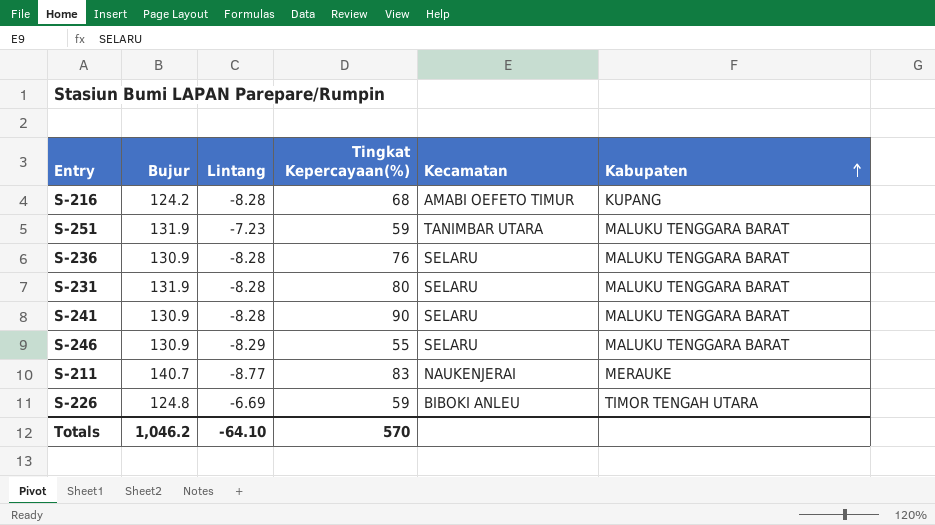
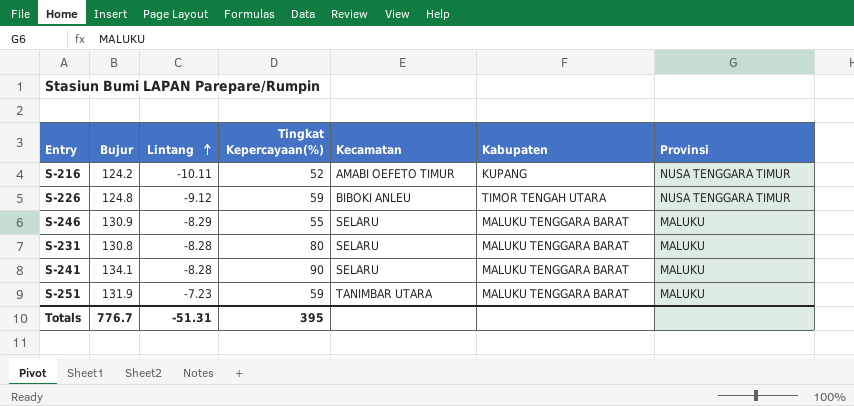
row order: Kabupaten ascending -> Lintang ascending
column Provinsi | position: none -> 7
row S-236: 130.9 | -8.28 | 76 | SELARU | MALUKU TENGGARA BARAT -> none
row S-211: 140.7 | -8.77 | 83 | NAUKENJERAI | MERAUKE -> none
S-216 | Lintang: -8.28 -> -10.11
S-216 | Tingkat Kepercayaan(%): 68 -> 52
S-226 | Lintang: -6.69 -> -9.12
S-231 | Bujur: 131.9 -> 130.8
S-241 | Bujur: 130.9 -> 134.1
Totals | Bujur: 1,046.2 -> 776.7
Totals | Lintang: -64.10 -> -51.31
Totals | Tingkat Kepercayaan(%): 570 -> 395

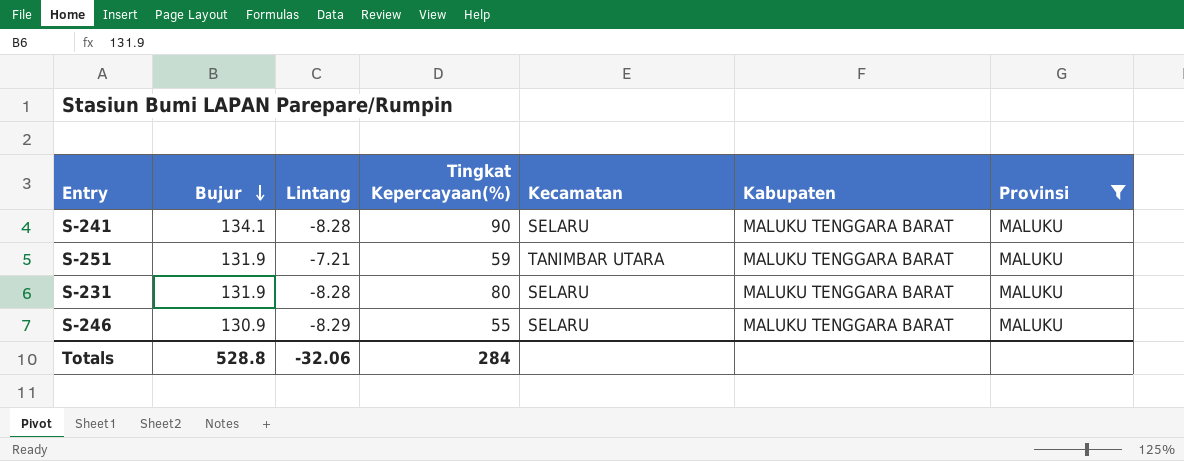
filter: none -> Provinsi = MALUKU
row order: Lintang ascending -> Bujur descending
S-251 | Lintang: -7.23 -> -7.21
S-231 | Bujur: 130.8 -> 131.9
Totals | Bujur: 776.7 -> 528.8
Totals | Lintang: -51.31 -> -32.06
Totals | Tingkat Kepercayaan(%): 395 -> 284

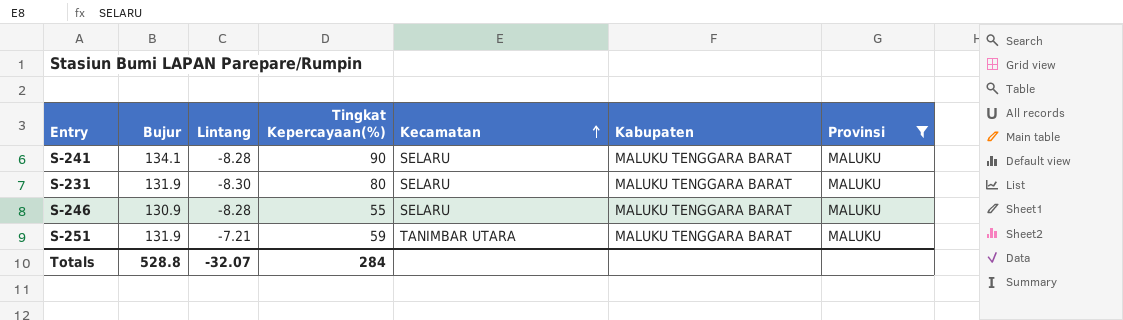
row order: Bujur descending -> Kecamatan ascending
S-231 | Lintang: -8.28 -> -8.30
S-246 | Lintang: -8.29 -> -8.28
Totals | Lintang: -32.06 -> -32.07

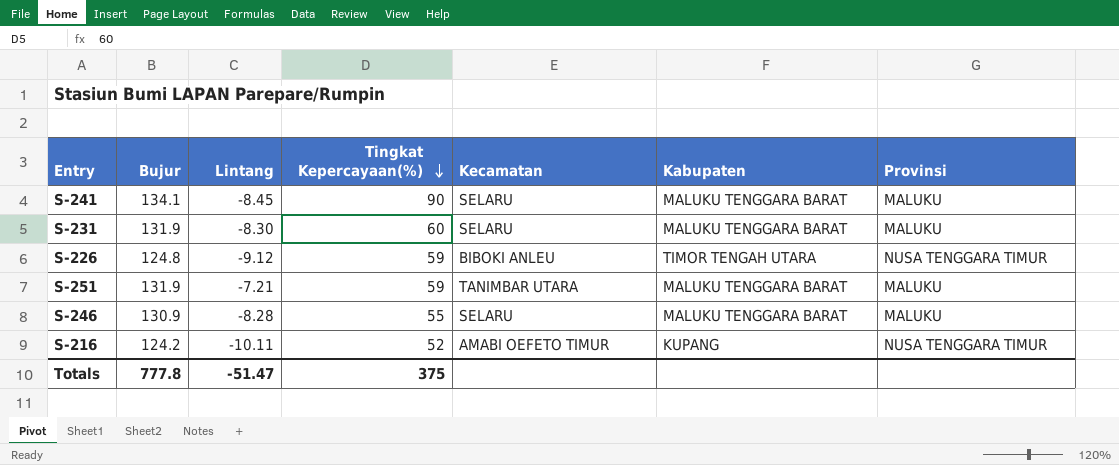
filter: Provinsi = MALUKU -> none
row order: Kecamatan ascending -> Tingkat Kepercayaan(%) descending
S-241 | Lintang: -8.28 -> -8.45
S-231 | Tingkat Kepercayaan(%): 80 -> 60
Totals | Bujur: 528.8 -> 777.8
Totals | Lintang: -32.07 -> -51.47
Totals | Tingkat Kepercayaan(%): 284 -> 375

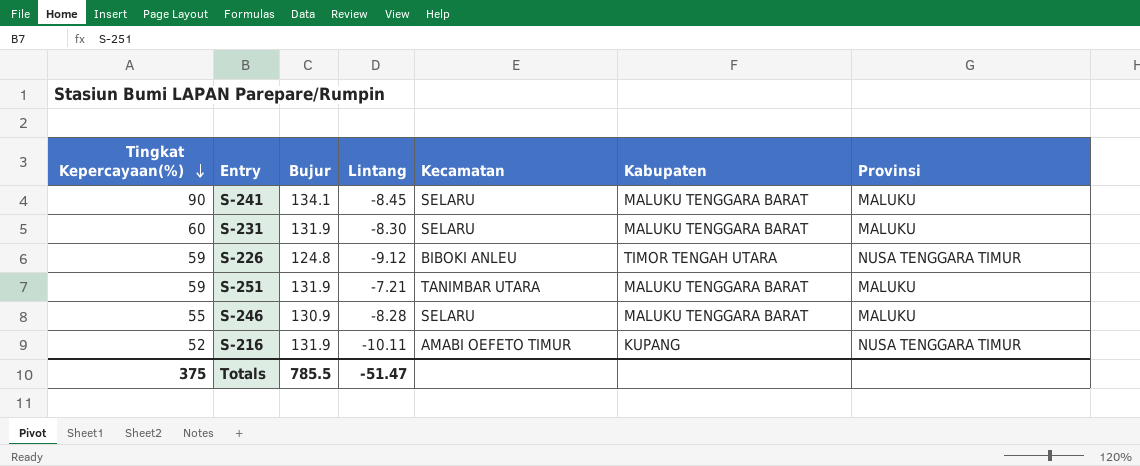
column Tingkat Kepercayaan(%) | position: 4 -> 1
S-216 | Bujur: 124.2 -> 131.9
Totals | Bujur: 777.8 -> 785.5

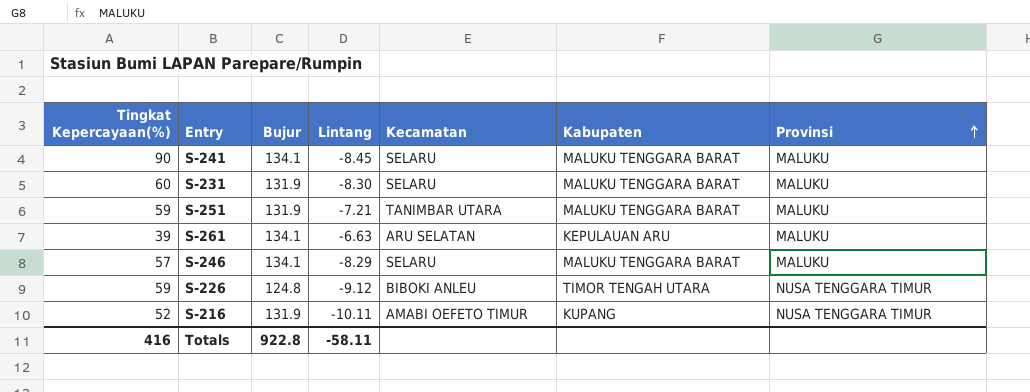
row order: Tingkat Kepercayaan(%) descending -> Provinsi ascending
row S-261: none -> 39 | 134.1 | -6.63 | ARU SELATAN | KEPULAUAN ARU | MALUKU
S-246 | Tingkat Kepercayaan(%): 55 -> 57
S-246 | Bujur: 130.9 -> 134.1
S-246 | Lintang: -8.28 -> -8.29
Totals | Tingkat Kepercayaan(%): 375 -> 416
Totals | Bujur: 785.5 -> 922.8
Totals | Lintang: -51.47 -> -58.11

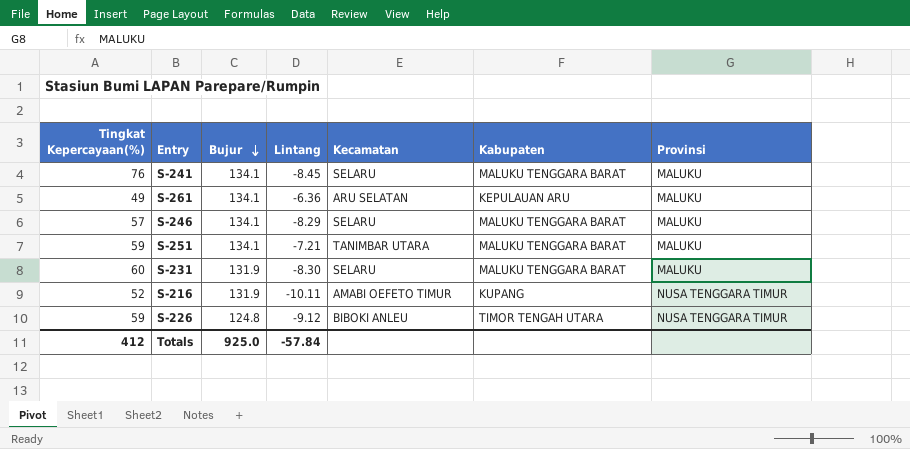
row order: Provinsi ascending -> Bujur descending
S-241 | Tingkat Kepercayaan(%): 90 -> 76
S-261 | Tingkat Kepercayaan(%): 39 -> 49
S-261 | Lintang: -6.63 -> -6.36
S-251 | Bujur: 131.9 -> 134.1
Totals | Tingkat Kepercayaan(%): 416 -> 412
Totals | Bujur: 922.8 -> 925.0
Totals | Lintang: -58.11 -> -57.84

